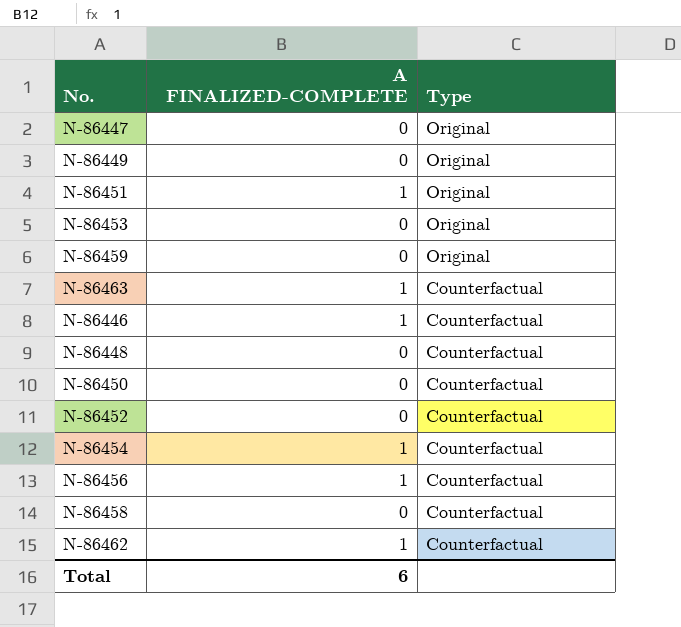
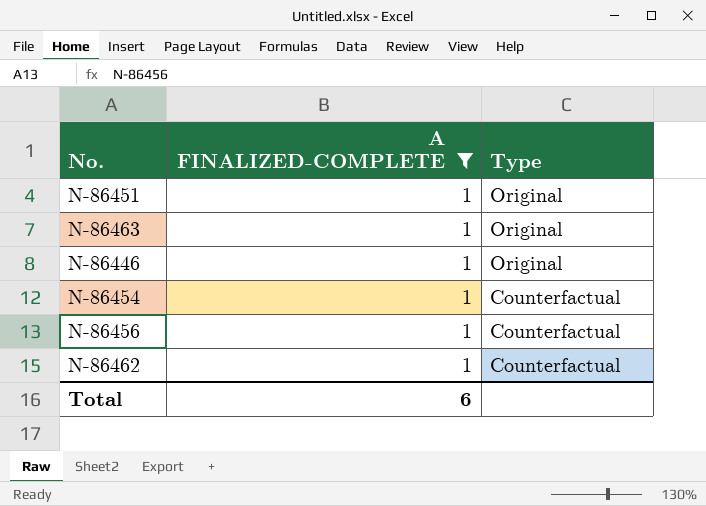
filter: none -> A FINALIZED-COMPLETE = 1
N-86463 | Type: Counterfactual -> Original
N-86446 | Type: Counterfactual -> Original

